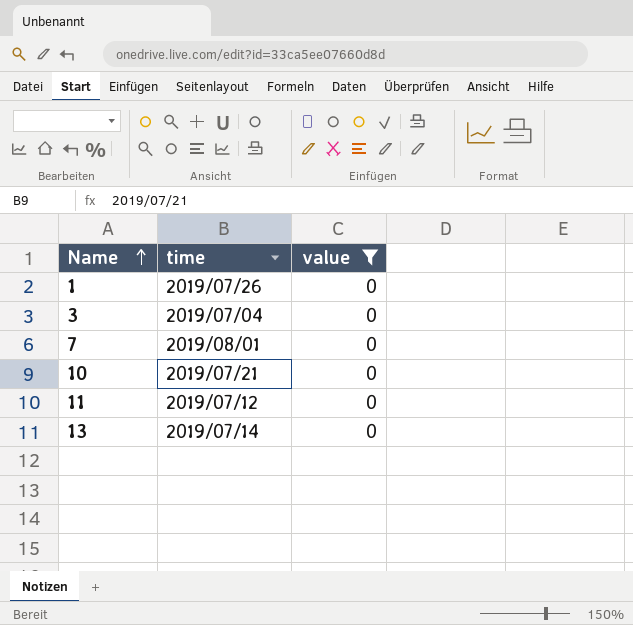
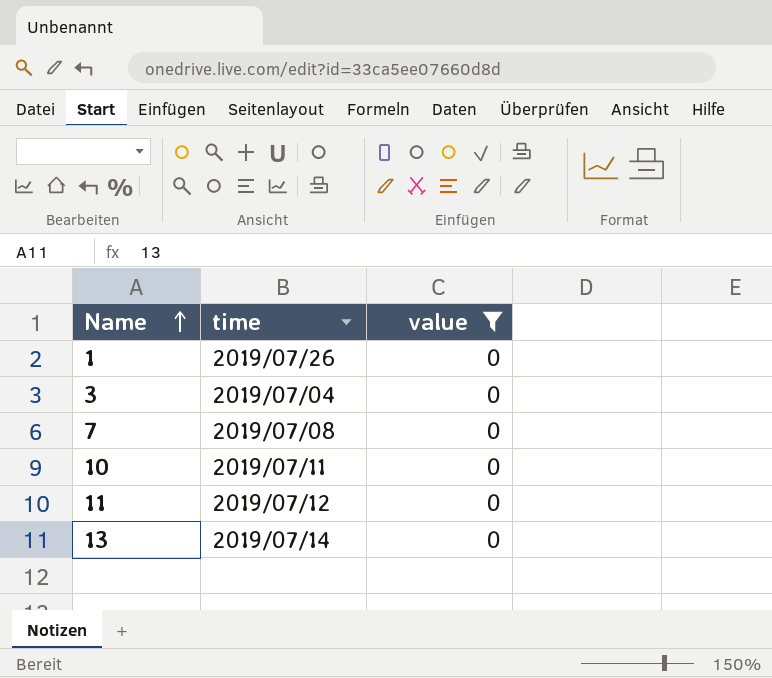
7 | time: 2019/08/01 -> 2019/07/08
10 | time: 2019/07/21 -> 2019/07/11

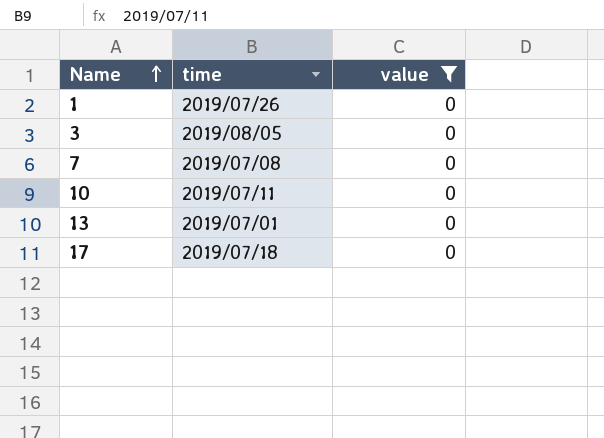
row 11: 2019/07/12 | 0 -> none
3 | time: 2019/07/04 -> 2019/08/05
13 | time: 2019/07/14 -> 2019/07/01
row 17: none -> 2019/07/18 | 0

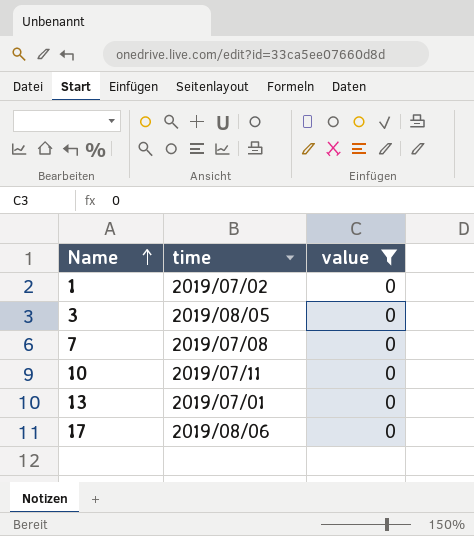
1 | time: 2019/07/26 -> 2019/07/02
17 | time: 2019/07/18 -> 2019/08/06

